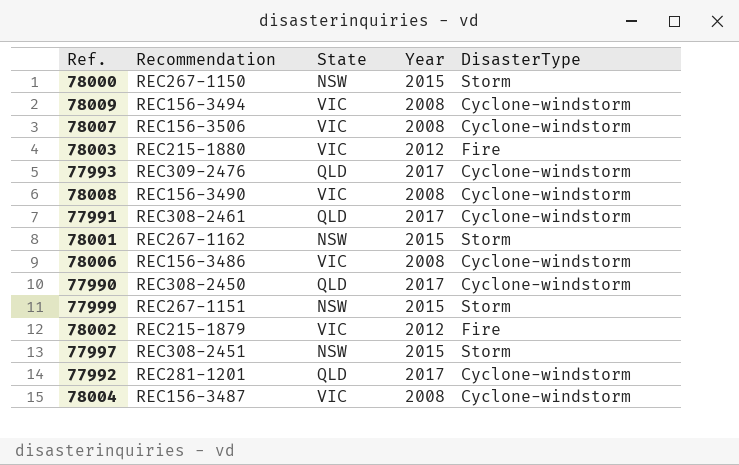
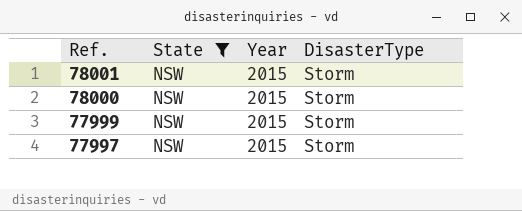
filter: none -> State = NSW
row order: none -> Ref. descending
column Recommendation | position: 2 -> none

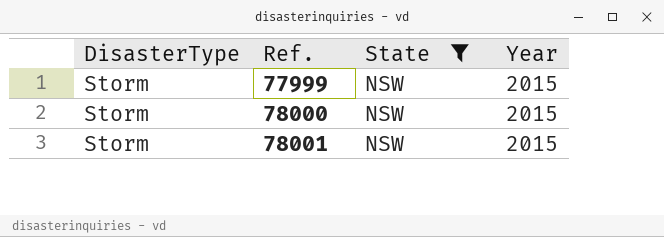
row order: Ref. descending -> Ref. ascending
column DisasterType | position: 4 -> 1
row 77997: NSW | 2015 | Storm -> none

